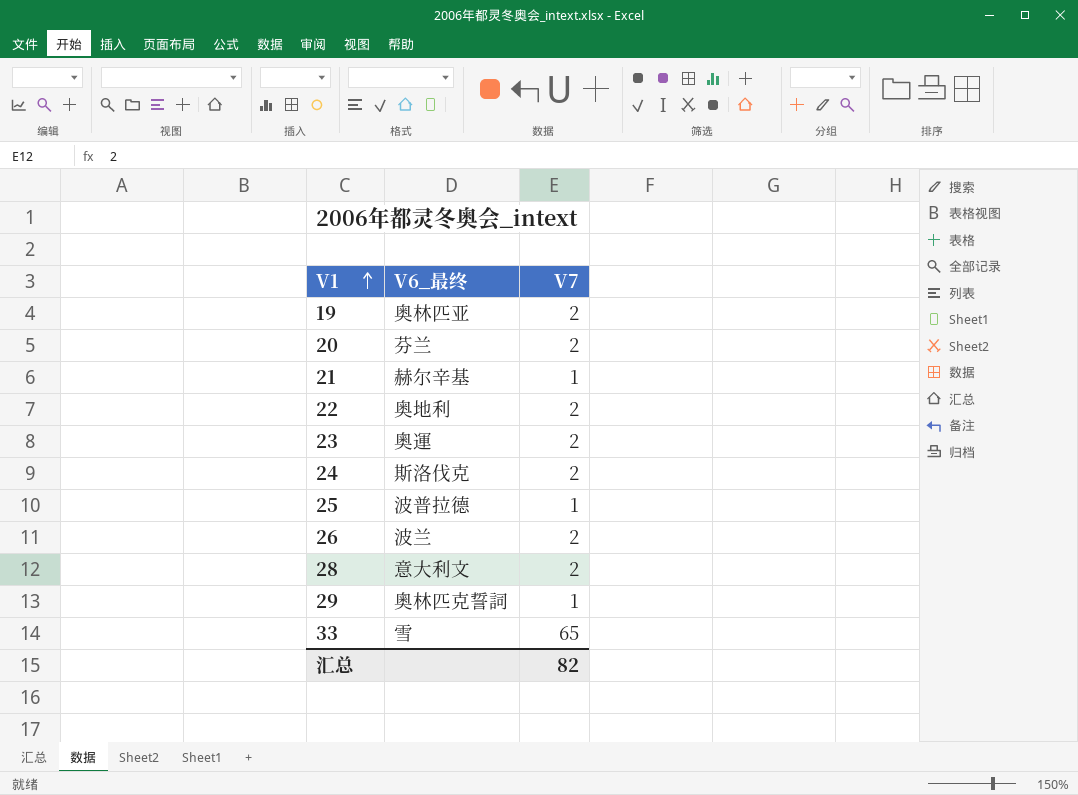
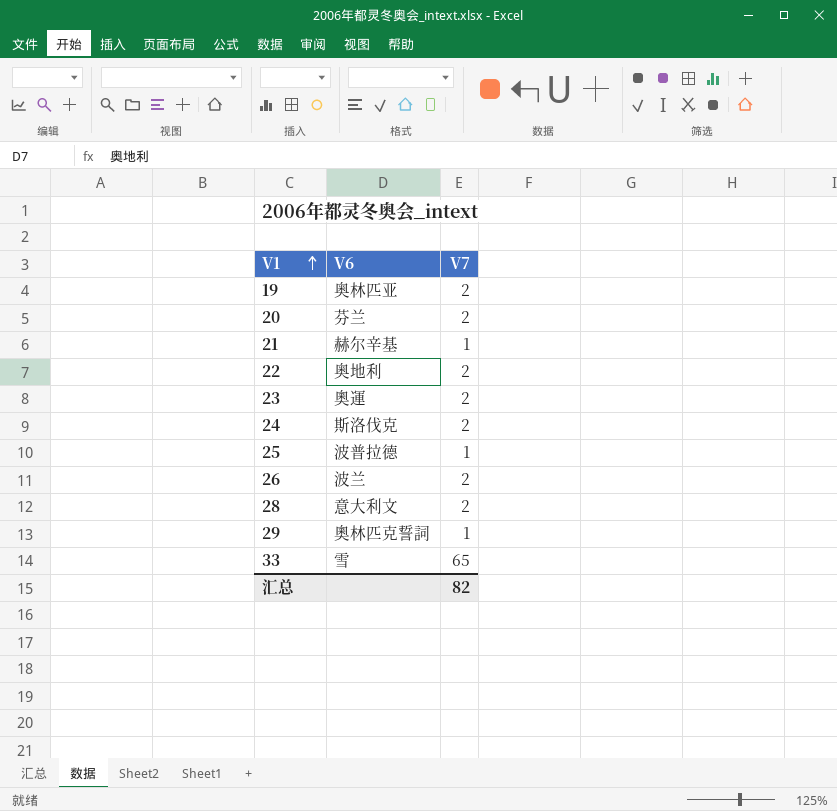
column name: V6_最终 -> V6

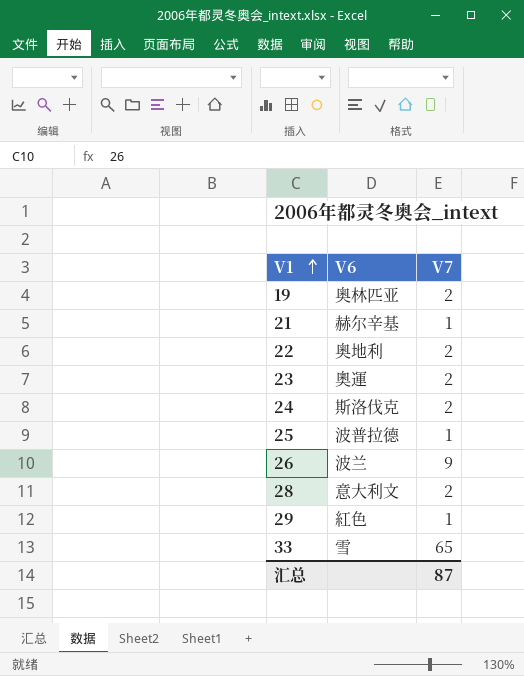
row 20: 芬兰 | 2 -> none
26 | V7: 2 -> 9
29 | V6: 奧林匹克誓詞 -> 紅色
汇总 | V7: 82 -> 87

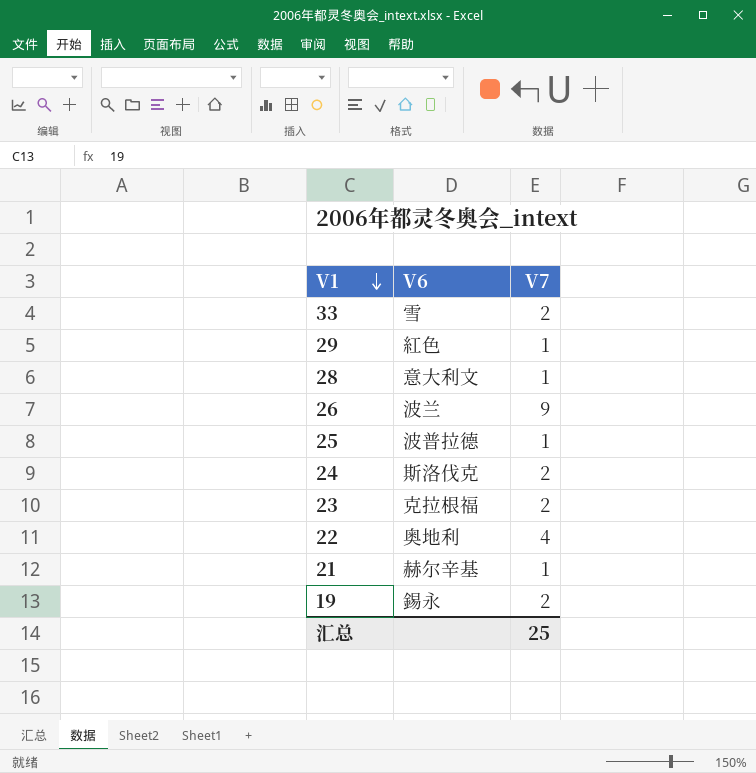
row order: V1 ascending -> V1 descending
33 | V7: 65 -> 2
28 | V7: 2 -> 1
23 | V6: 奧運 -> 克拉根福
22 | V7: 2 -> 4
19 | V6: 奥林匹亚 -> 錫永
汇总 | V7: 87 -> 25

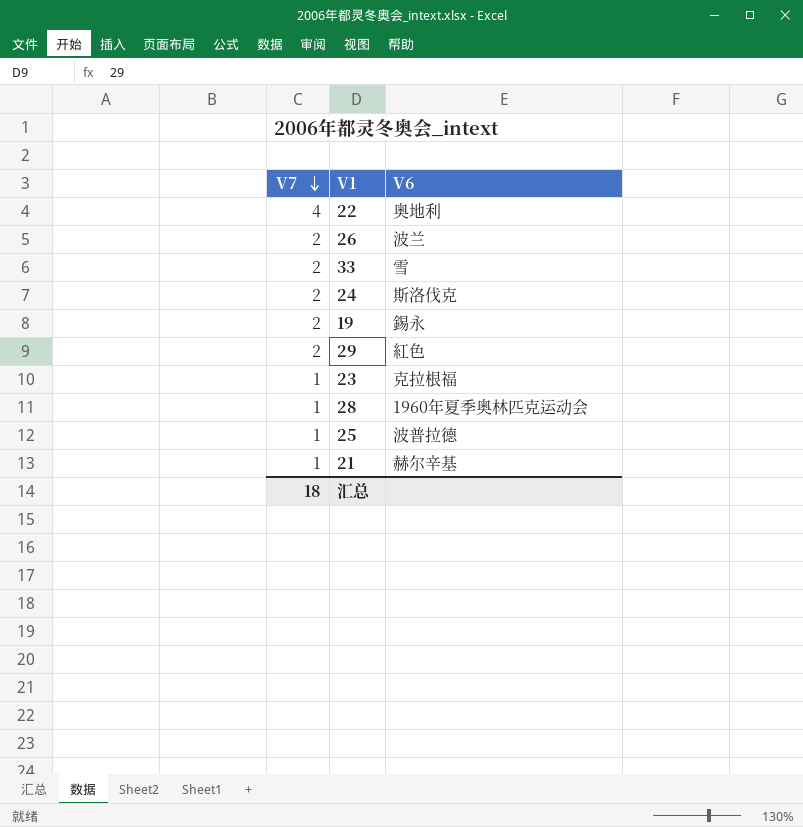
row order: V1 descending -> V7 descending
column V7 | position: 3 -> 1
26 | V7: 9 -> 2
29 | V7: 1 -> 2
23 | V7: 2 -> 1
28 | V6: 意大利文 -> 1960年夏季奥林匹克运动会
汇总 | V7: 25 -> 18

